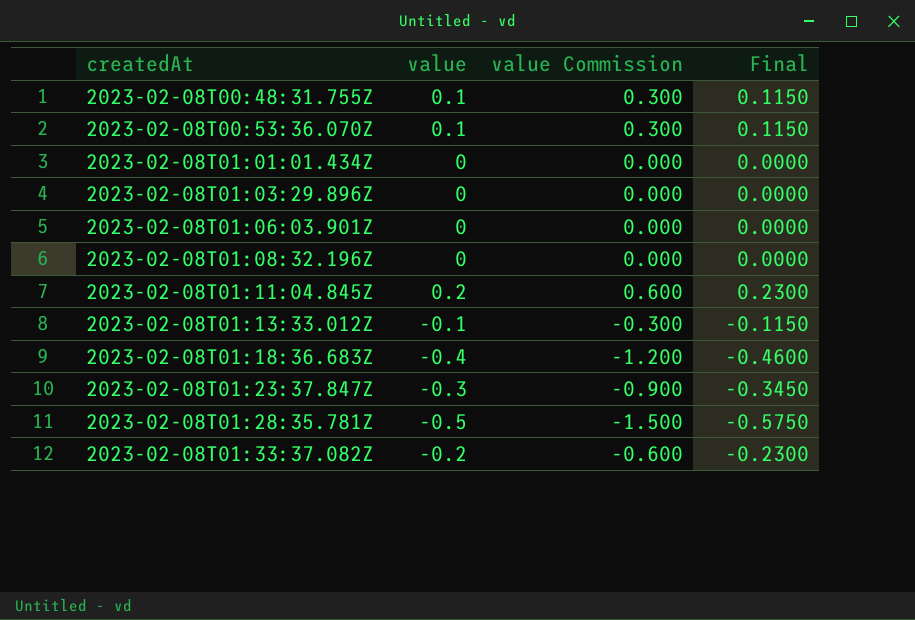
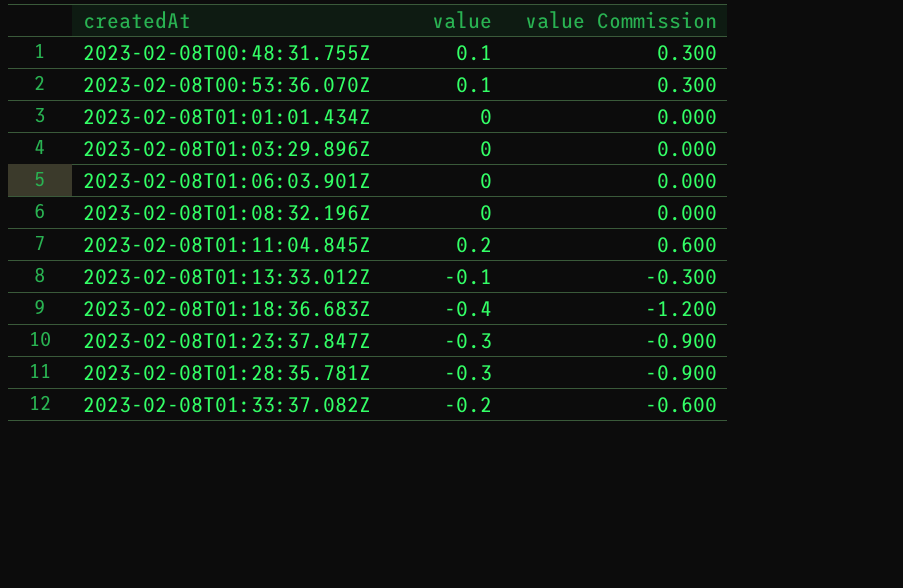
column Final | formula: [value] * 1.15 -> none
2023-02-08T01:28:35.781Z | value: -0.5 -> -0.3
2023-02-08T01:28:35.781Z | value Commission: -1.500 -> -0.900

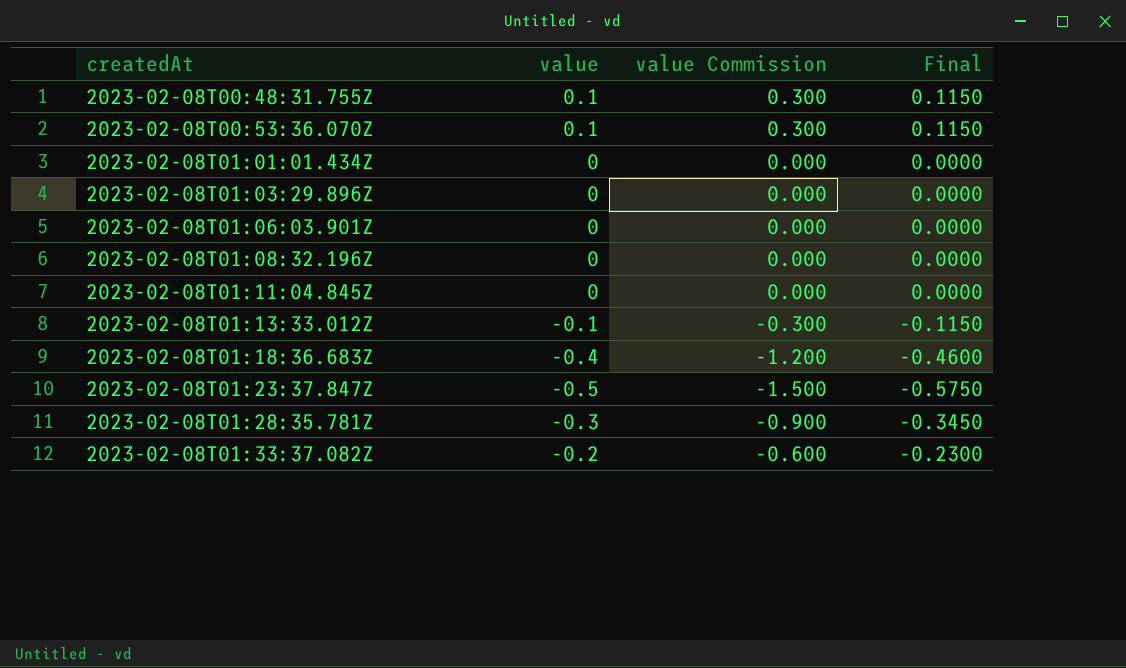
column Final | formula: none -> [value] * 1.15
2023-02-08T01:11:04.845Z | value: 0.2 -> 0
2023-02-08T01:11:04.845Z | value Commission: 0.600 -> 0.000
2023-02-08T01:23:37.847Z | value: -0.3 -> -0.5
2023-02-08T01:23:37.847Z | value Commission: -0.900 -> -1.500

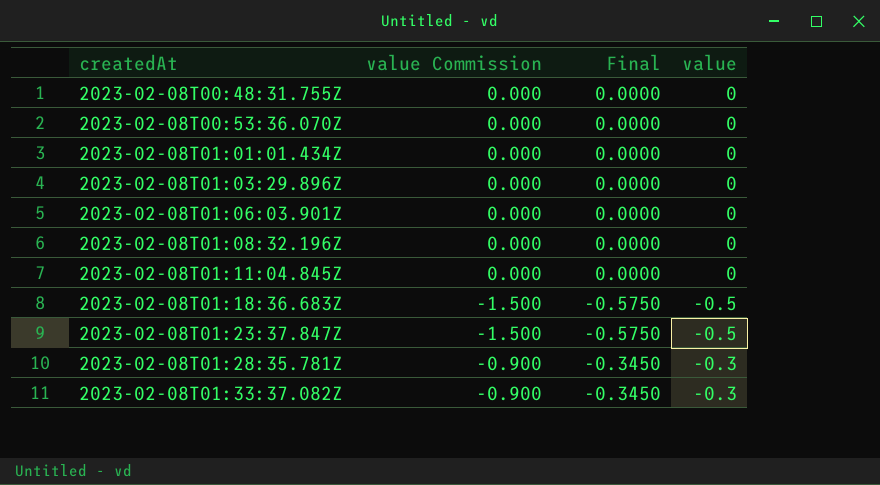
column value | position: 2 -> 4
row 2023-02-08T01:13:33.012Z: -0.1 | -0.300 | -0.1150 -> none
2023-02-08T00:48:31.755Z | value Commission: 0.300 -> 0.000
2023-02-08T00:48:31.755Z | Final: 0.1150 -> 0.0000
2023-02-08T00:48:31.755Z | value: 0.1 -> 0
2023-02-08T00:53:36.070Z | value Commission: 0.300 -> 0.000
2023-02-08T00:53:36.070Z | Final: 0.1150 -> 0.0000
2023-02-08T00:53:36.070Z | value: 0.1 -> 0
2023-02-08T01:18:36.683Z | value Commission: -1.200 -> -1.500
2023-02-08T01:18:36.683Z | Final: -0.4600 -> -0.5750
2023-02-08T01:18:36.683Z | value: -0.4 -> -0.5
2023-02-08T01:33:37.082Z | value Commission: -0.600 -> -0.900
2023-02-08T01:33:37.082Z | Final: -0.2300 -> -0.3450
2023-02-08T01:33:37.082Z | value: -0.2 -> -0.3

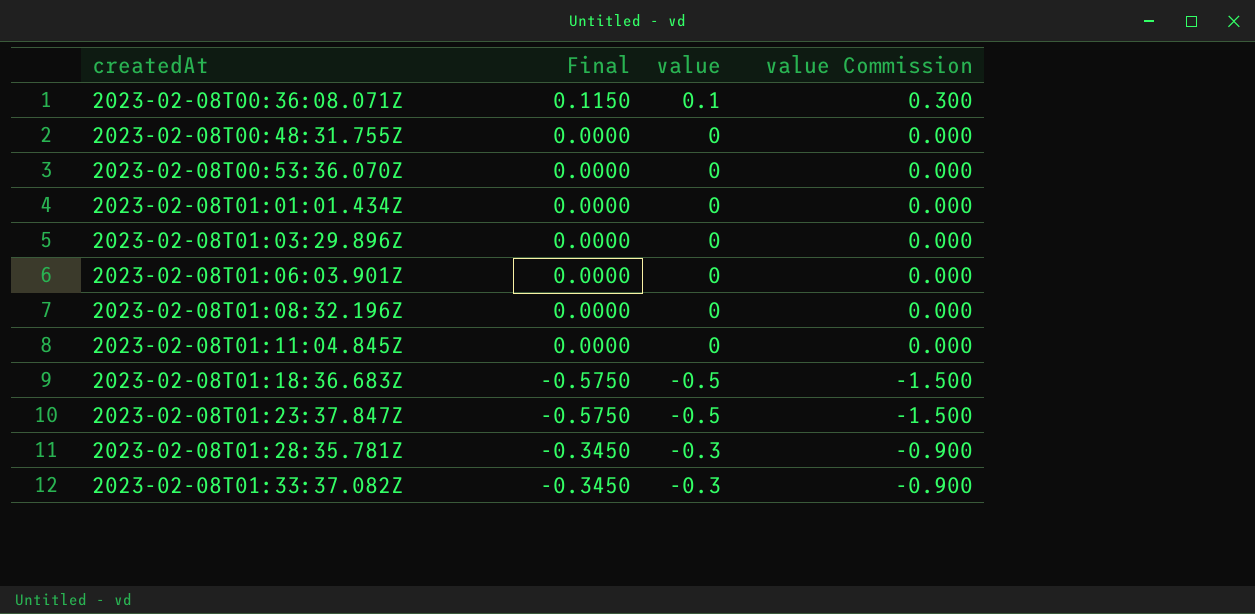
column value Commission | position: 2 -> 4
row 2023-02-08T00:36:08.071Z: none -> 0.1150 | 0.1 | 0.300

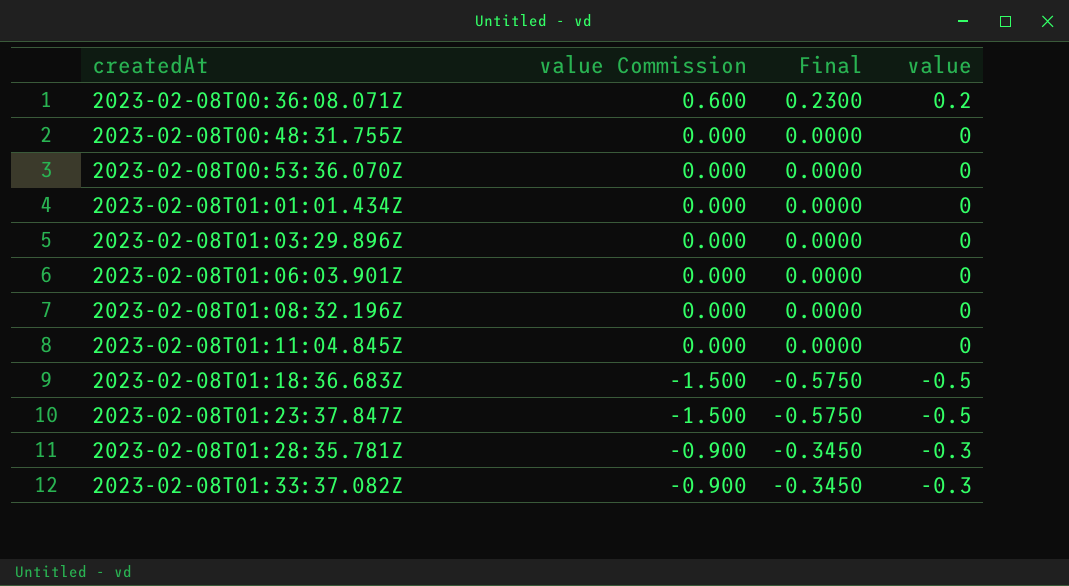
column value Commission | position: 4 -> 2
2023-02-08T00:36:08.071Z | value Commission: 0.300 -> 0.600
2023-02-08T00:36:08.071Z | Final: 0.1150 -> 0.2300
2023-02-08T00:36:08.071Z | value: 0.1 -> 0.2

